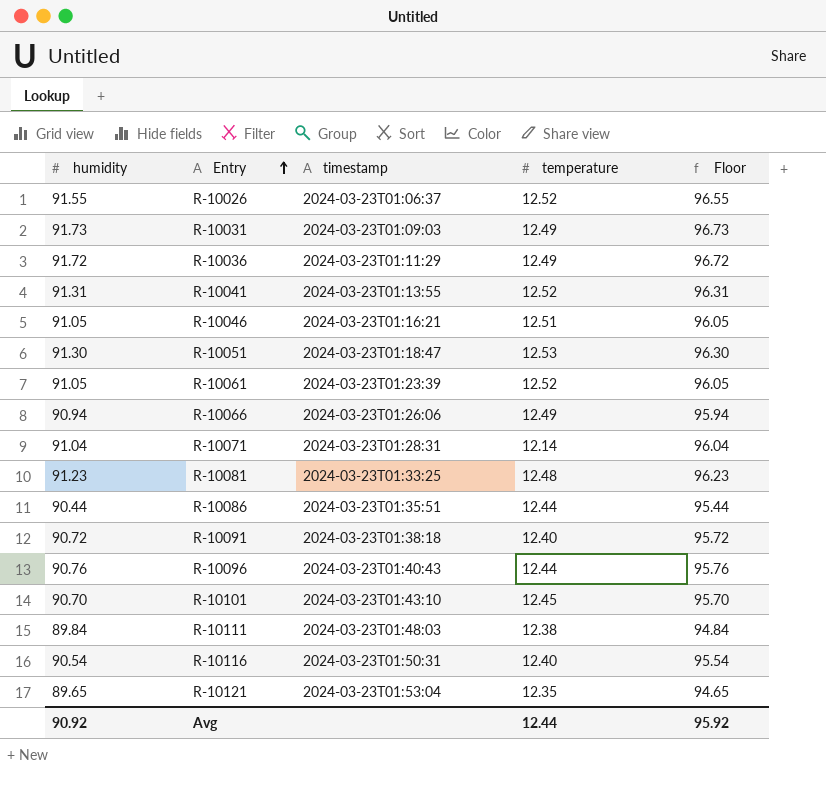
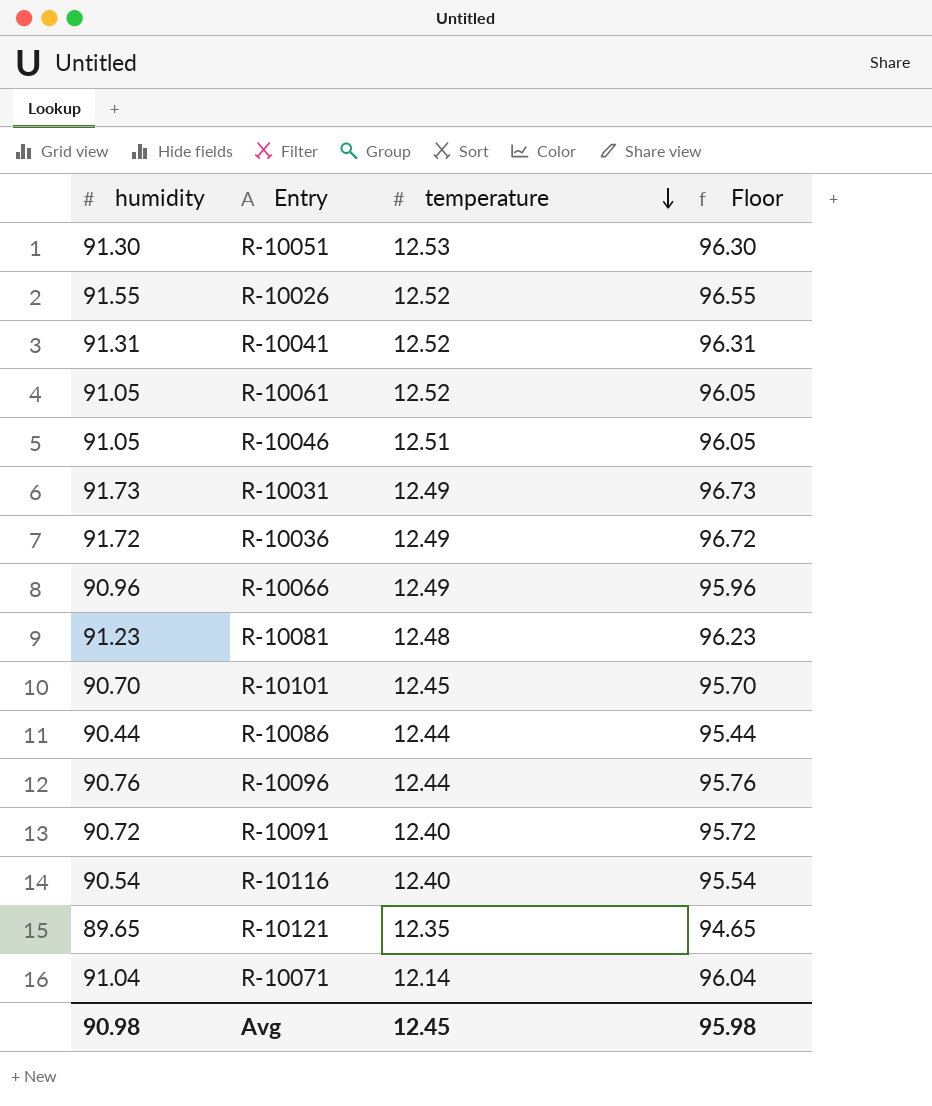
row order: Entry ascending -> temperature descending
column timestamp | position: 3 -> none
row R-10111: 89.84 | 2024-03-23T01:48:03 | 12.38 | 94.84 -> none
R-10066 | humidity: 90.94 -> 90.96
R-10066 | Floor: 95.94 -> 95.96
Avg | humidity: 90.92 -> 90.98
Avg | temperature: 12.44 -> 12.45
Avg | Floor: 95.92 -> 95.98

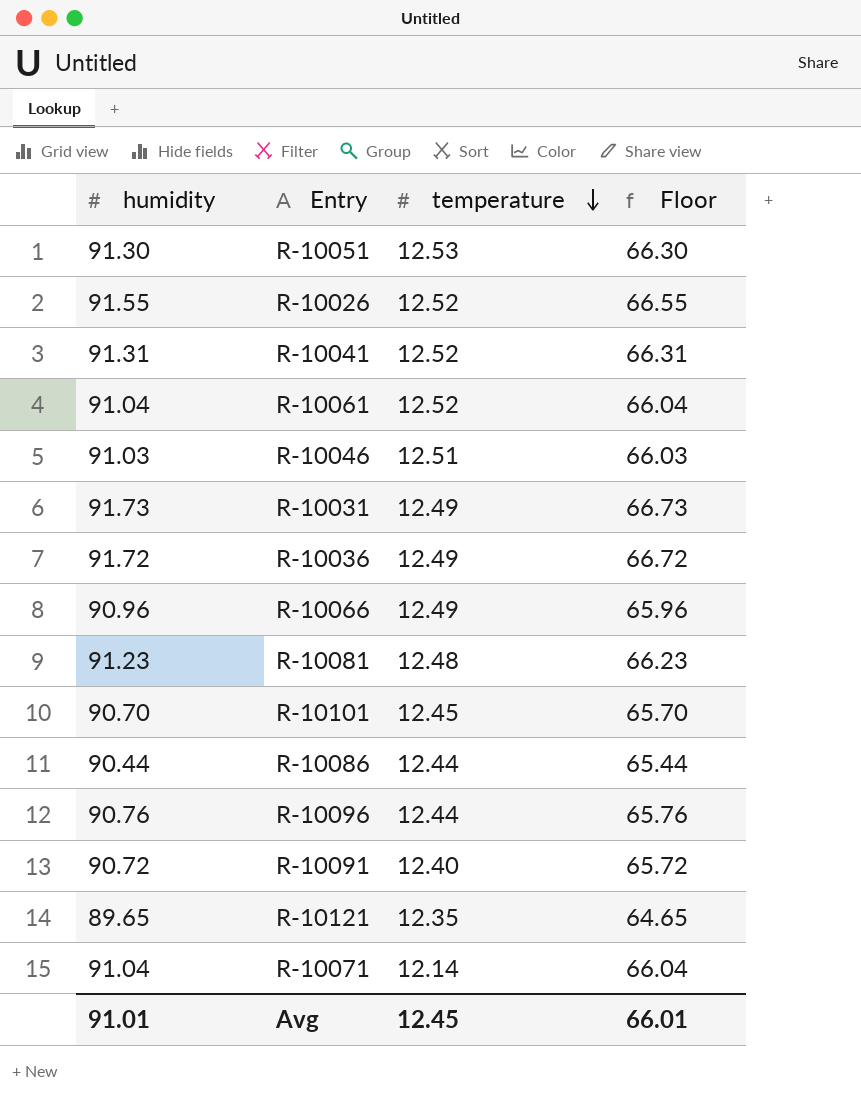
column Floor | formula: [humidity] + 5 -> [humidity] - 25
row R-10116: 90.54 | 12.40 | 95.54 -> none
R-10061 | humidity: 91.05 -> 91.04
R-10046 | humidity: 91.05 -> 91.03
Avg | humidity: 90.98 -> 91.01
Avg | Floor: 95.98 -> 66.01

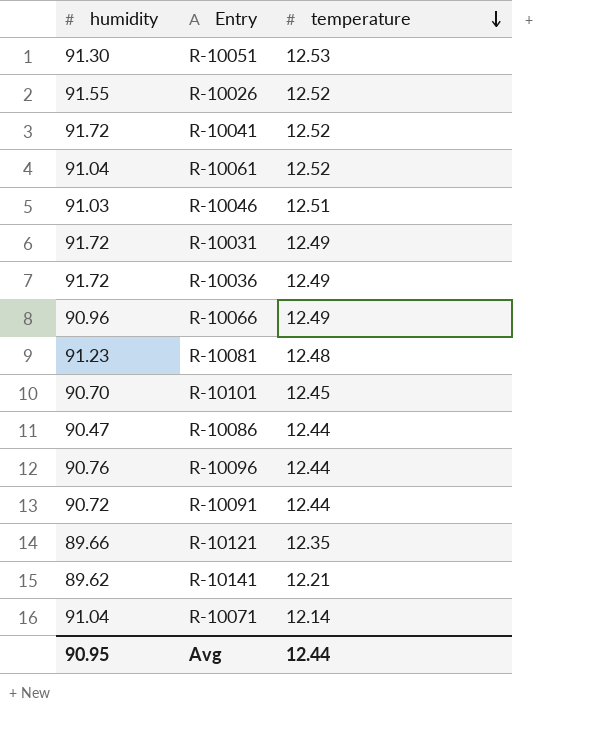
column Floor | formula: [humidity] - 25 -> none
R-10041 | humidity: 91.31 -> 91.72
R-10031 | humidity: 91.73 -> 91.72
R-10086 | humidity: 90.44 -> 90.47
R-10091 | temperature: 12.40 -> 12.44
R-10121 | humidity: 89.65 -> 89.66
row R-10141: none -> 89.62 | 12.21
Avg | humidity: 91.01 -> 90.95
Avg | temperature: 12.45 -> 12.44

